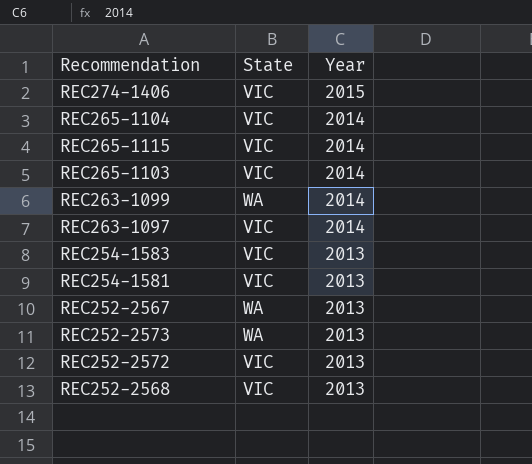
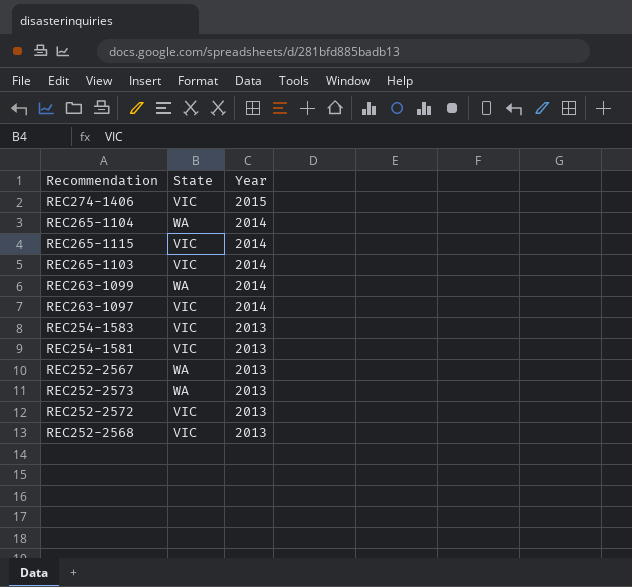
REC265-1104 | State: VIC -> WA

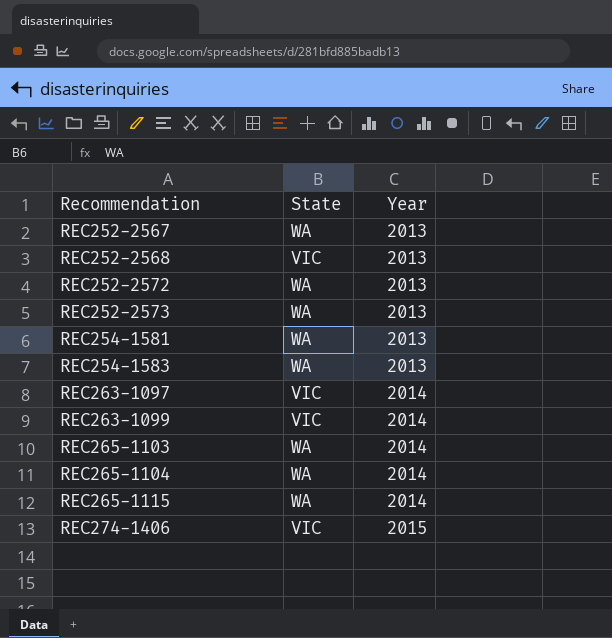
row order: Year descending -> Recommendation ascending
REC252-2572 | State: VIC -> WA
REC254-1581 | State: VIC -> WA
REC254-1583 | State: VIC -> WA
REC263-1099 | State: WA -> VIC
REC265-1103 | State: VIC -> WA
REC265-1115 | State: VIC -> WA

